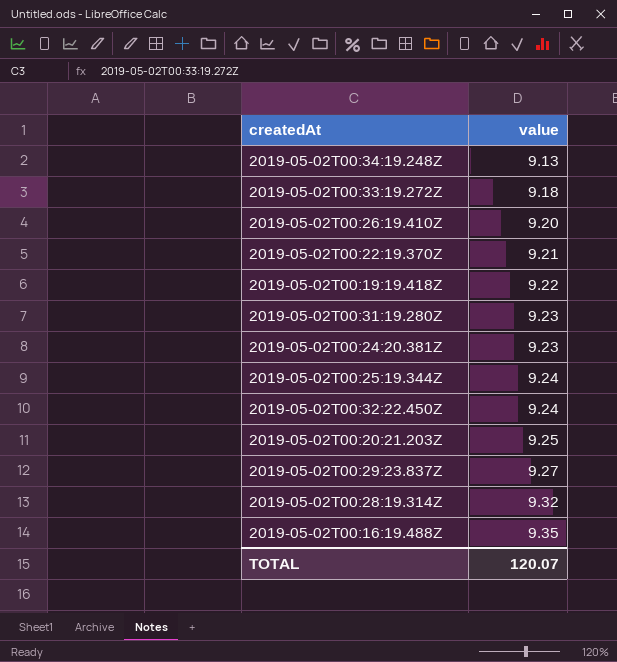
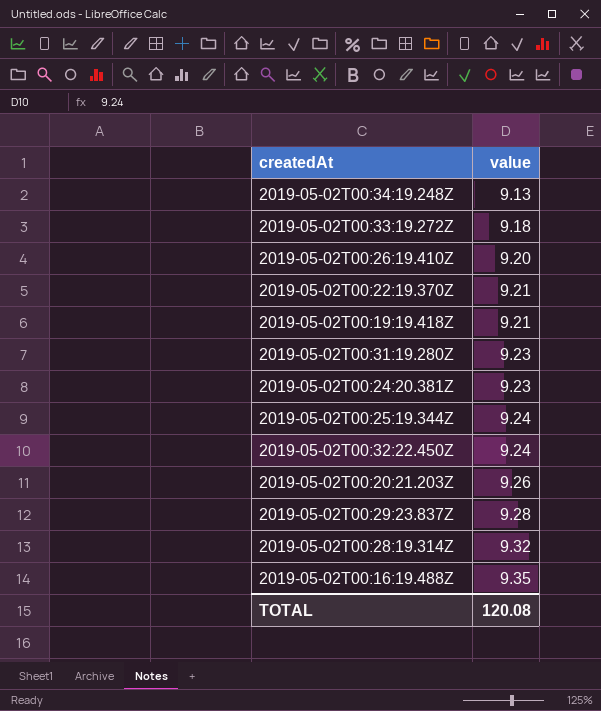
2019-05-02T00:19:19.418Z | value: 9.22 -> 9.21
2019-05-02T00:20:21.203Z | value: 9.25 -> 9.26
2019-05-02T00:29:23.837Z | value: 9.27 -> 9.28
TOTAL | value: 120.07 -> 120.08

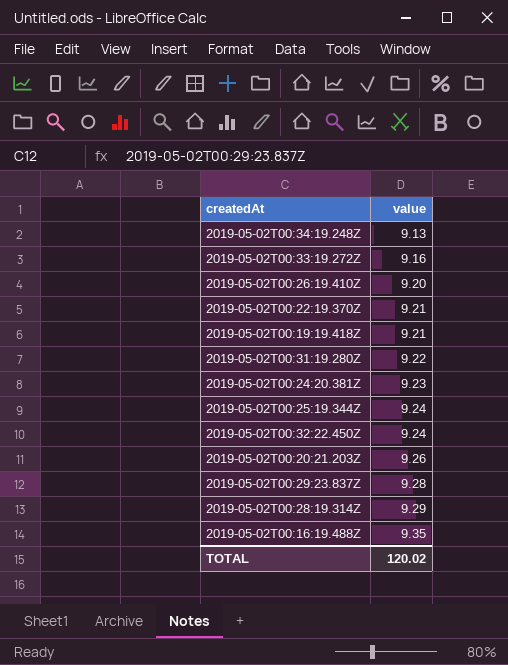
2019-05-02T00:33:19.272Z | value: 9.18 -> 9.16
2019-05-02T00:31:19.280Z | value: 9.23 -> 9.22
2019-05-02T00:28:19.314Z | value: 9.32 -> 9.29
TOTAL | value: 120.08 -> 120.02

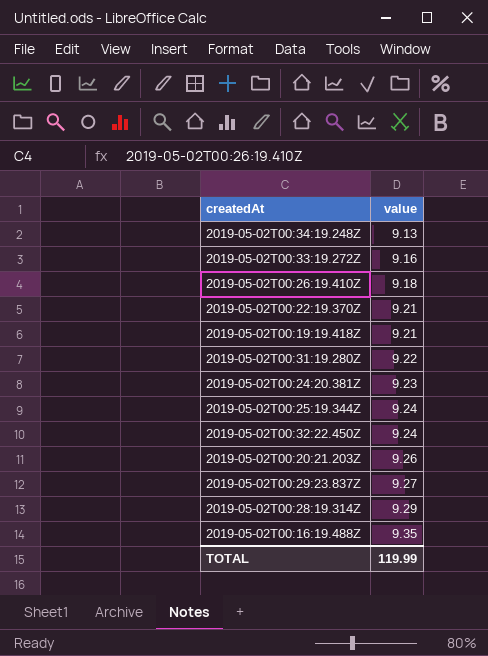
2019-05-02T00:26:19.410Z | value: 9.20 -> 9.18
2019-05-02T00:29:23.837Z | value: 9.28 -> 9.27
TOTAL | value: 120.02 -> 119.99

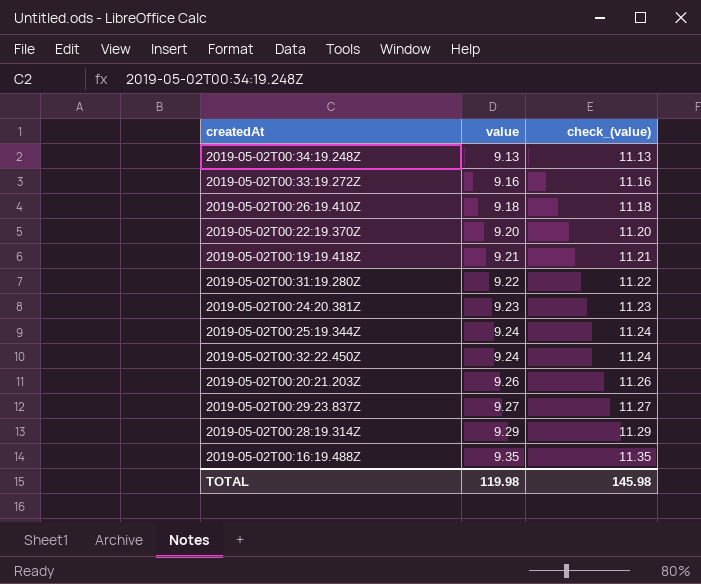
column check_(value) | formula: none -> [value] + 2
2019-05-02T00:22:19.370Z | value: 9.21 -> 9.20
TOTAL | value: 119.99 -> 119.98

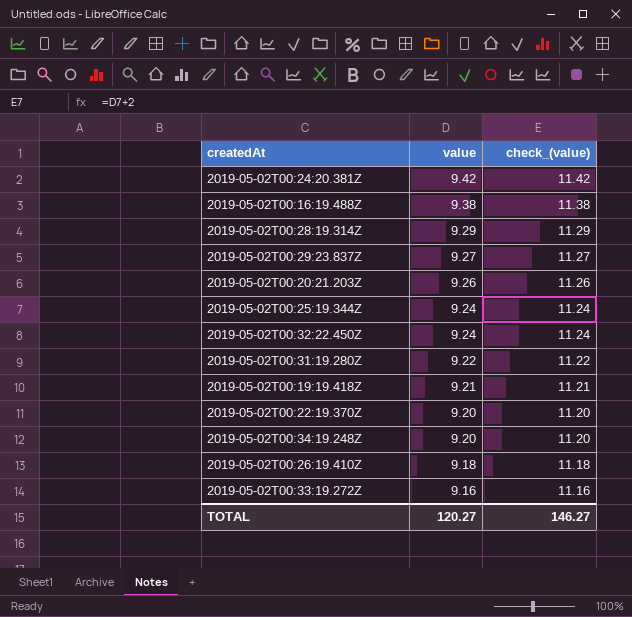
row order: value ascending -> value descending
2019-05-02T00:24:20.381Z | value: 9.23 -> 9.42
2019-05-02T00:24:20.381Z | check_(value): 11.23 -> 11.42
2019-05-02T00:16:19.488Z | value: 9.35 -> 9.38
2019-05-02T00:16:19.488Z | check_(value): 11.35 -> 11.38
2019-05-02T00:34:19.248Z | value: 9.13 -> 9.20
2019-05-02T00:34:19.248Z | check_(value): 11.13 -> 11.20
TOTAL | value: 119.98 -> 120.27
TOTAL | check_(value): 145.98 -> 146.27

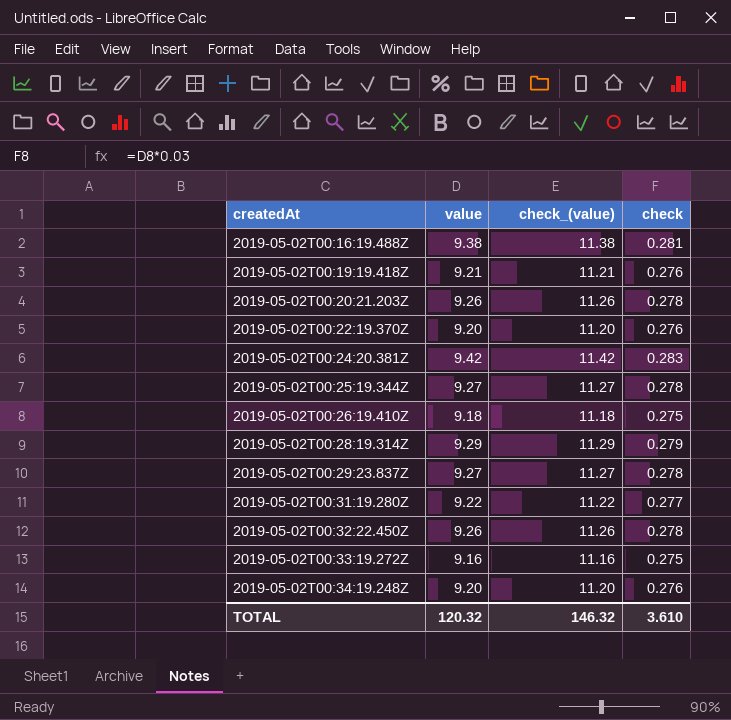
row order: value descending -> createdAt ascending
column check | formula: none -> [value] * 0.03
2019-05-02T00:25:19.344Z | value: 9.24 -> 9.27
2019-05-02T00:25:19.344Z | check_(value): 11.24 -> 11.27
2019-05-02T00:32:22.450Z | value: 9.24 -> 9.26
2019-05-02T00:32:22.450Z | check_(value): 11.24 -> 11.26
TOTAL | value: 120.27 -> 120.32
TOTAL | check_(value): 146.27 -> 146.32

